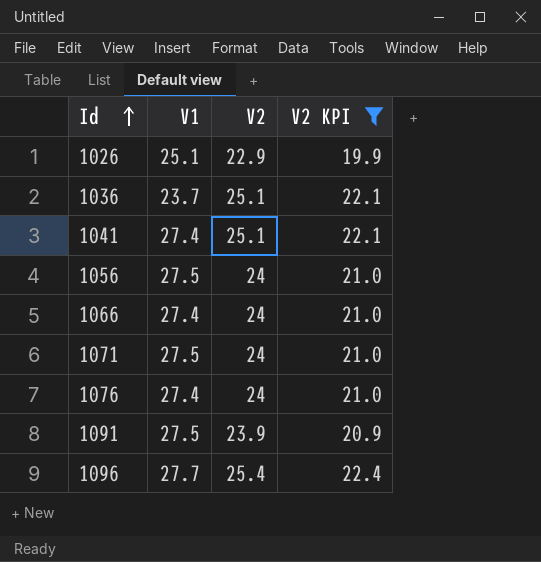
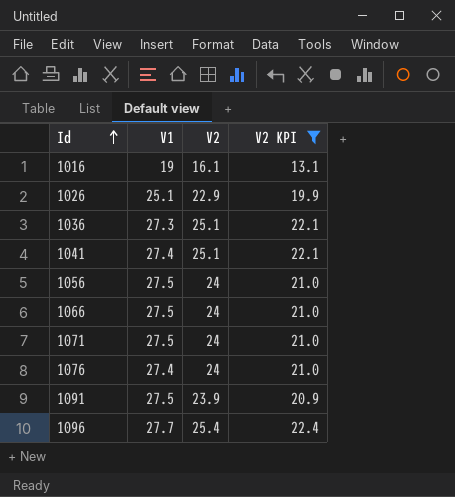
row 1016: none -> 19 | 16.1 | 13.1
1036 | V1: 23.7 -> 27.3
1066 | V1: 27.4 -> 27.5

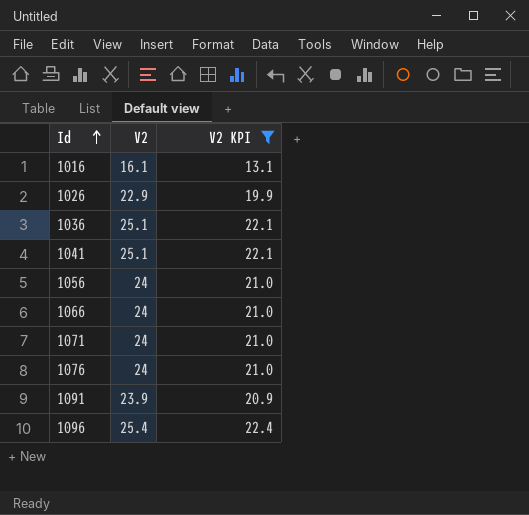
column V1 | position: 2 -> none

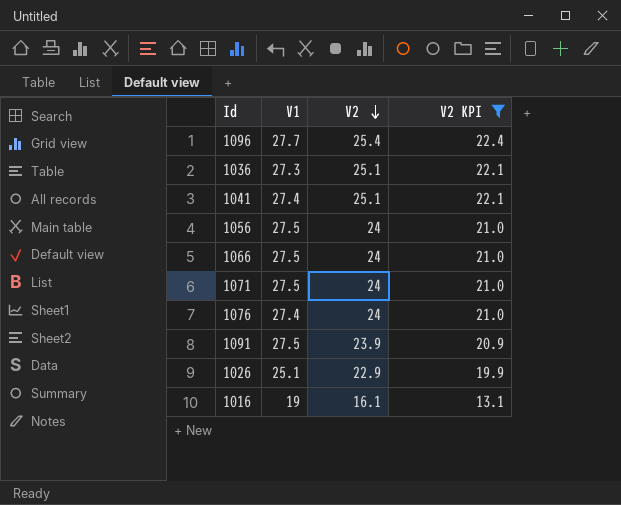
row order: Id ascending -> V2 descending
column V1 | position: none -> 2

